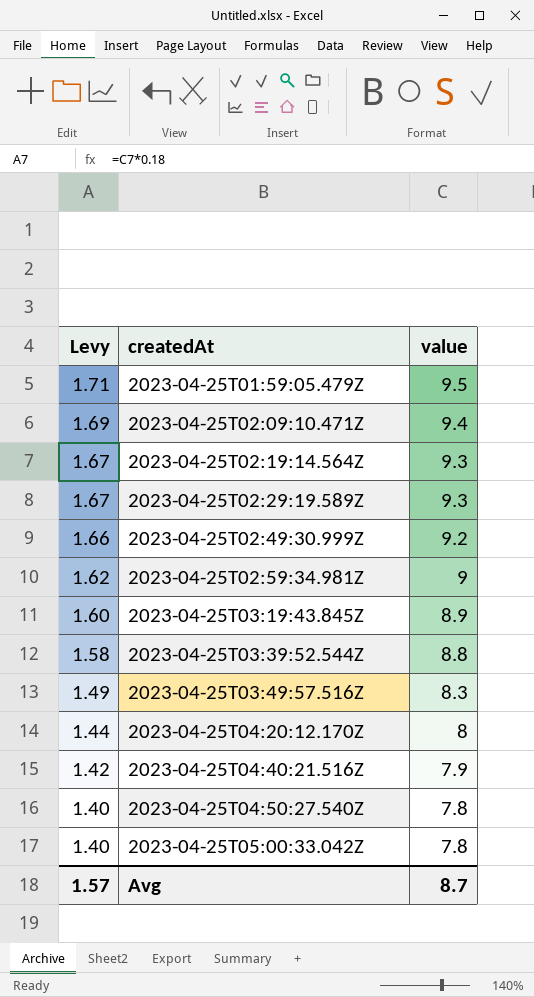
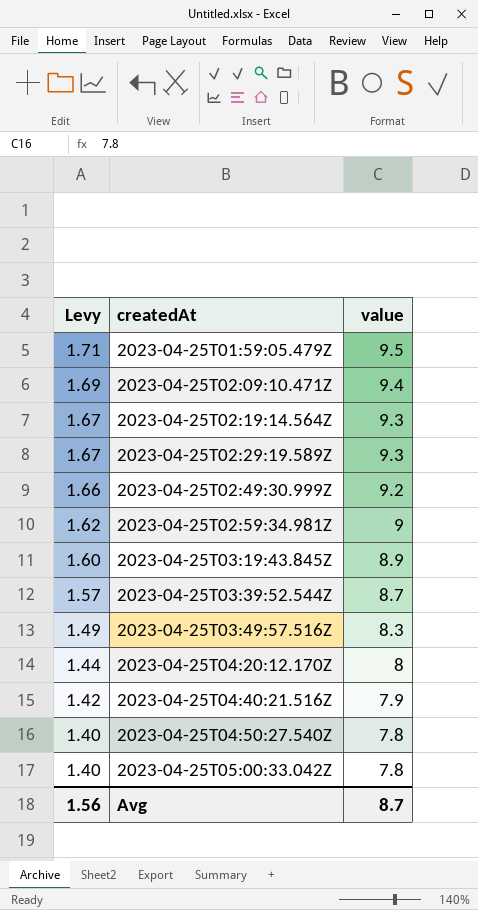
2023-04-25T03:39:52.544Z | Levy: 1.58 -> 1.57
2023-04-25T03:39:52.544Z | value: 8.8 -> 8.7
Avg | Levy: 1.57 -> 1.56

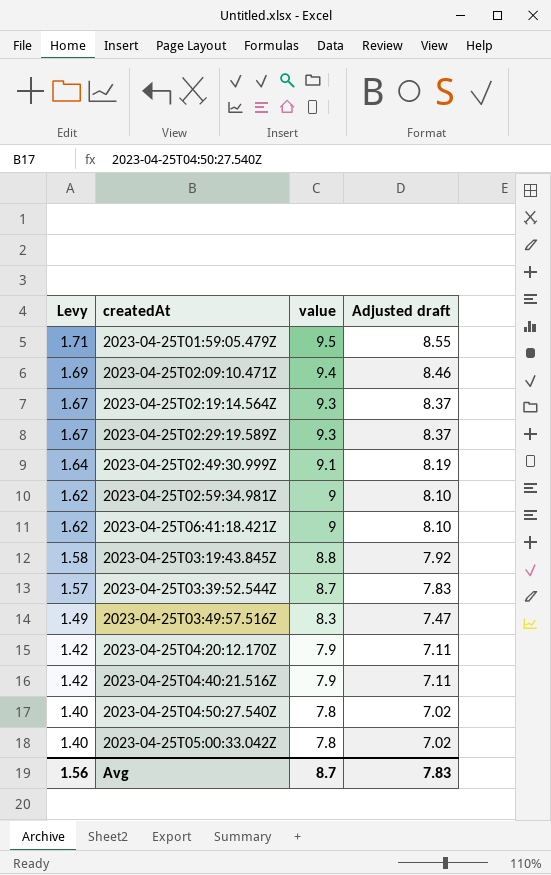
column Adjusted draft | formula: none -> [value] * 0.9
2023-04-25T02:49:30.999Z | Levy: 1.66 -> 1.64
2023-04-25T02:49:30.999Z | value: 9.2 -> 9.1
row 2023-04-25T06:41:18.421Z: none -> 1.62 | 9 | 8.10
2023-04-25T03:19:43.845Z | Levy: 1.60 -> 1.58
2023-04-25T03:19:43.845Z | value: 8.9 -> 8.8
2023-04-25T04:20:12.170Z | Levy: 1.44 -> 1.42
2023-04-25T04:20:12.170Z | value: 8 -> 7.9

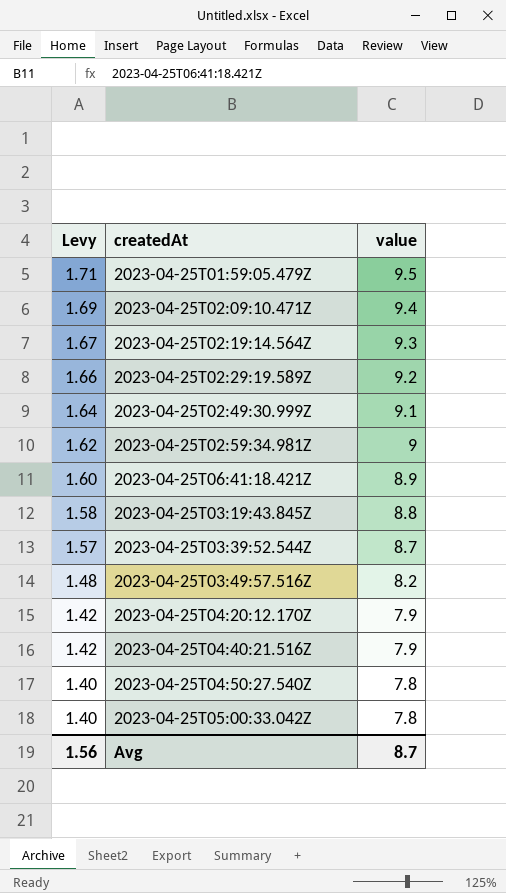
column Adjusted draft | formula: [value] * 0.9 -> none
2023-04-25T02:29:19.589Z | Levy: 1.67 -> 1.66
2023-04-25T02:29:19.589Z | value: 9.3 -> 9.2
2023-04-25T06:41:18.421Z | Levy: 1.62 -> 1.60
2023-04-25T06:41:18.421Z | value: 9 -> 8.9
2023-04-25T03:49:57.516Z | Levy: 1.49 -> 1.48
2023-04-25T03:49:57.516Z | value: 8.3 -> 8.2

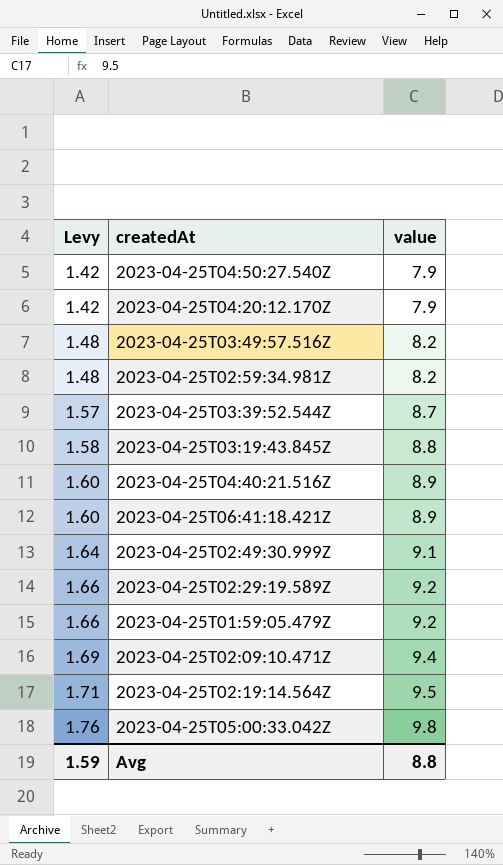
row order: Levy descending -> Levy ascending
2023-04-25T04:50:27.540Z | Levy: 1.40 -> 1.42
2023-04-25T04:50:27.540Z | value: 7.8 -> 7.9
2023-04-25T02:59:34.981Z | Levy: 1.62 -> 1.48
2023-04-25T02:59:34.981Z | value: 9 -> 8.2
2023-04-25T04:40:21.516Z | Levy: 1.42 -> 1.60
2023-04-25T04:40:21.516Z | value: 7.9 -> 8.9
2023-04-25T01:59:05.479Z | Levy: 1.71 -> 1.66
2023-04-25T01:59:05.479Z | value: 9.5 -> 9.2
2023-04-25T02:19:14.564Z | Levy: 1.67 -> 1.71
2023-04-25T02:19:14.564Z | value: 9.3 -> 9.5
2023-04-25T05:00:33.042Z | Levy: 1.40 -> 1.76
2023-04-25T05:00:33.042Z | value: 7.8 -> 9.8
Avg | Levy: 1.56 -> 1.59
Avg | value: 8.7 -> 8.8

